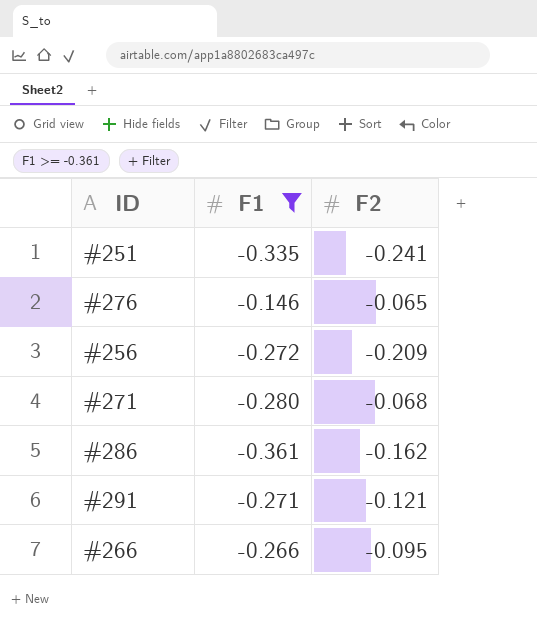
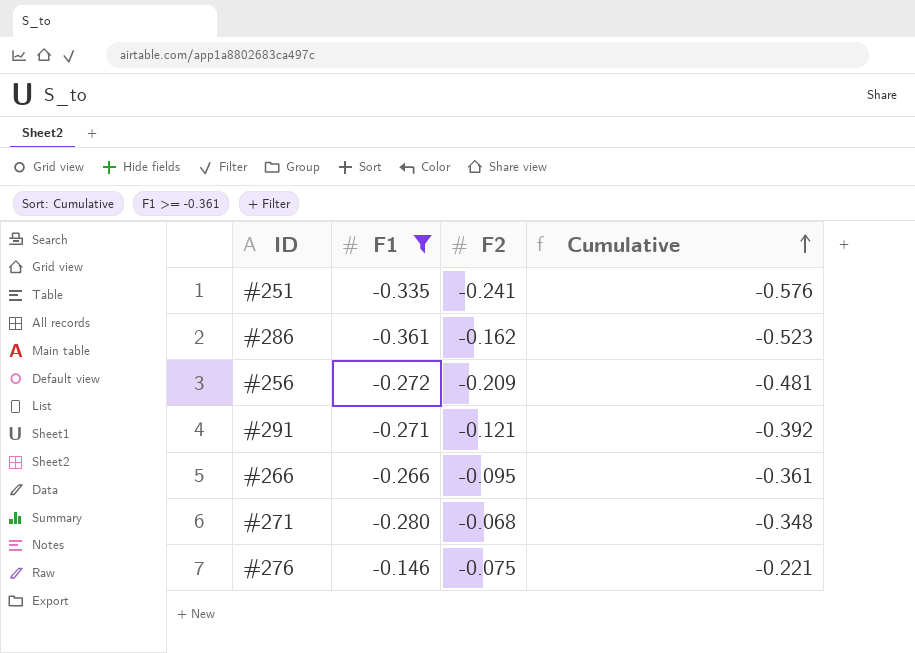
row order: none -> Cumulative ascending
column Cumulative | formula: none -> [F1] + [F2]
#276 | F2: -0.065 -> -0.075

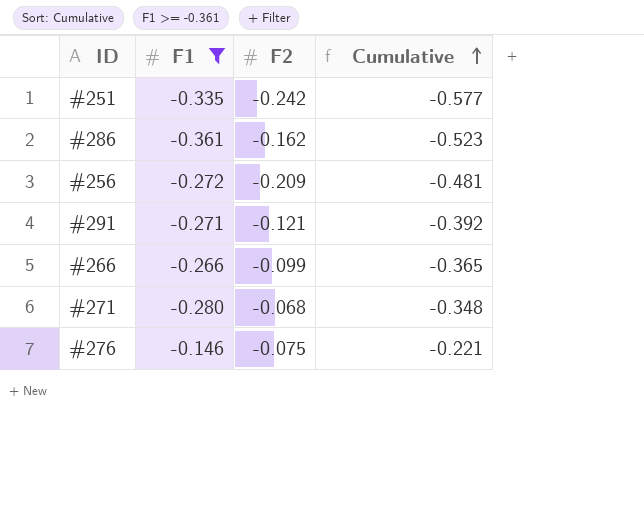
#251 | F2: -0.241 -> -0.242
#251 | Cumulative: -0.576 -> -0.577
#266 | F2: -0.095 -> -0.099
#266 | Cumulative: -0.361 -> -0.365

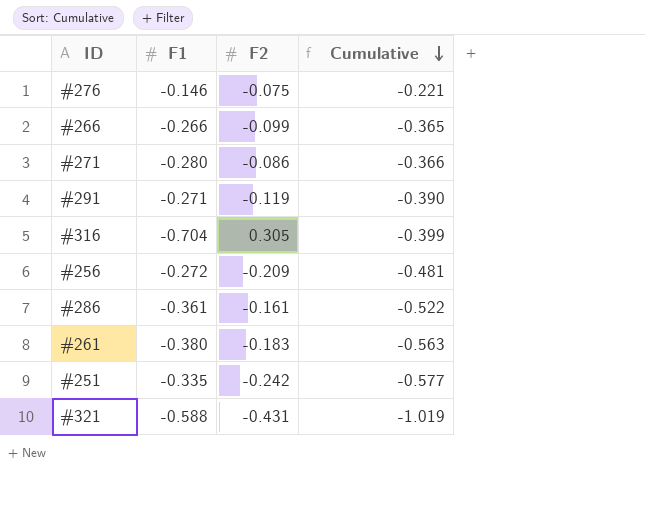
filter: F1 >= -0.361 -> none
row order: Cumulative ascending -> Cumulative descending
#271 | F2: -0.068 -> -0.086
#271 | Cumulative: -0.348 -> -0.366
#291 | F2: -0.121 -> -0.119
#291 | Cumulative: -0.392 -> -0.390
#286 | F2: -0.162 -> -0.161
#286 | Cumulative: -0.523 -> -0.522

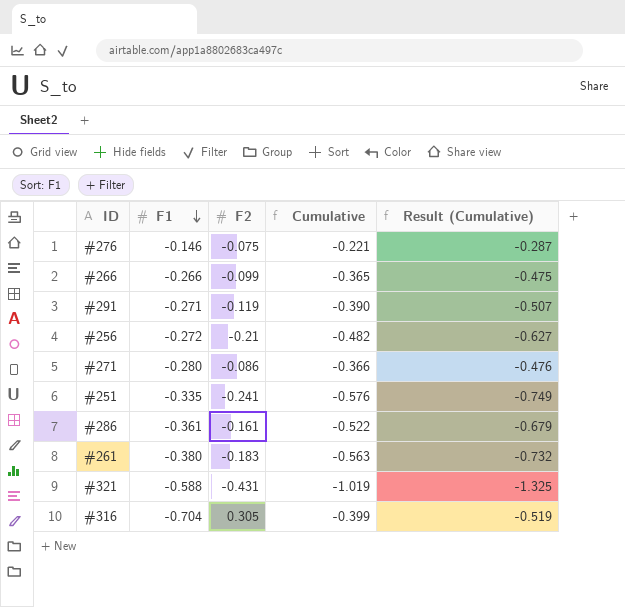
row order: Cumulative descending -> F1 descending
column Result (Cumulative) | formula: none -> [Cumulative] * 1.3
#256 | F2: -0.209 -> -0.21
#256 | Cumulative: -0.481 -> -0.482
#251 | F2: -0.242 -> -0.241
#251 | Cumulative: -0.577 -> -0.576

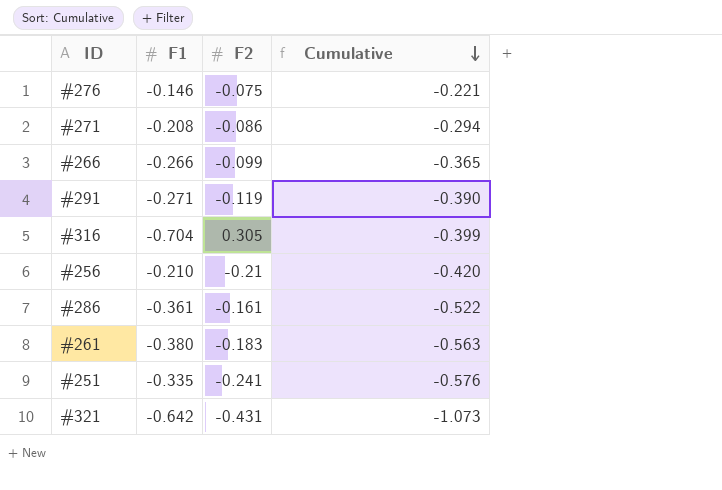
row order: F1 descending -> Cumulative descending
column Result (Cumulative) | formula: [Cumulative] * 1.3 -> none
#271 | F1: -0.280 -> -0.208
#271 | Cumulative: -0.366 -> -0.294
#256 | F1: -0.272 -> -0.210
#256 | Cumulative: -0.482 -> -0.420
#321 | F1: -0.588 -> -0.642
#321 | Cumulative: -1.019 -> -1.073

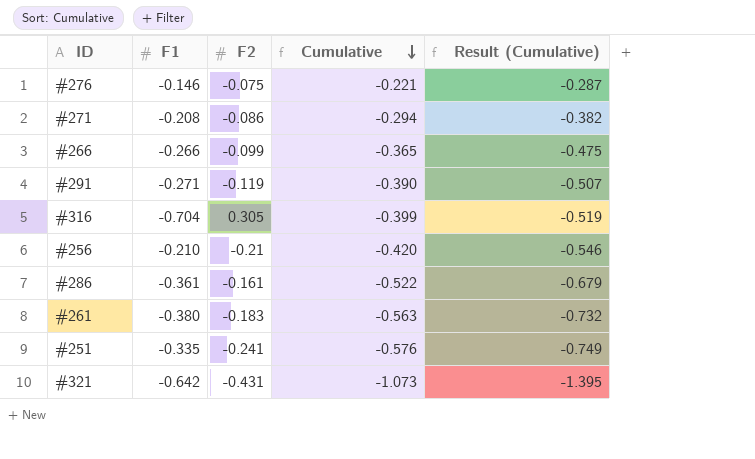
column Result (Cumulative) | formula: none -> [Cumulative] * 1.3

